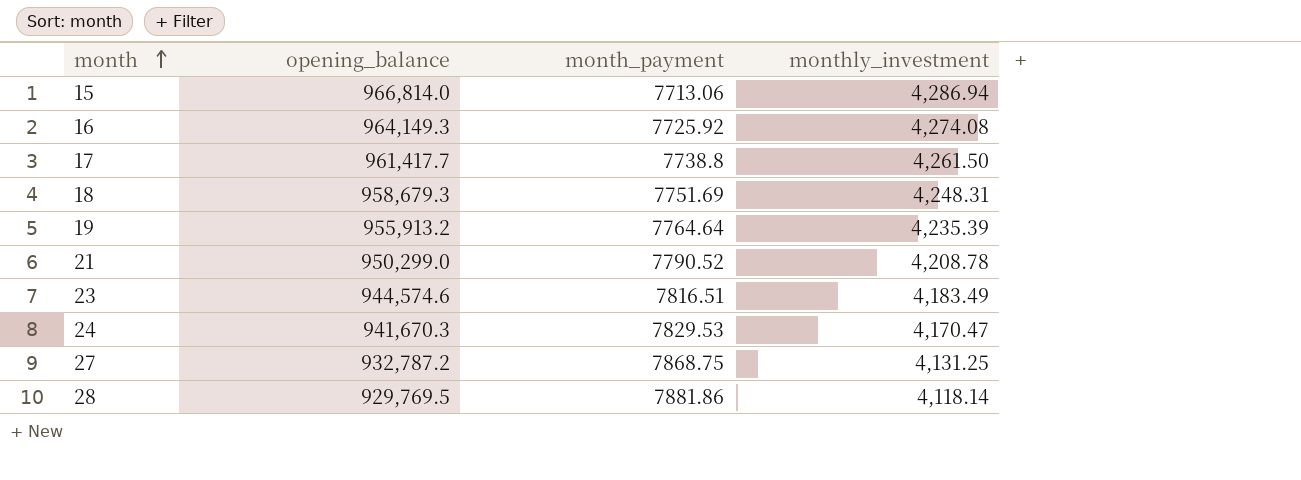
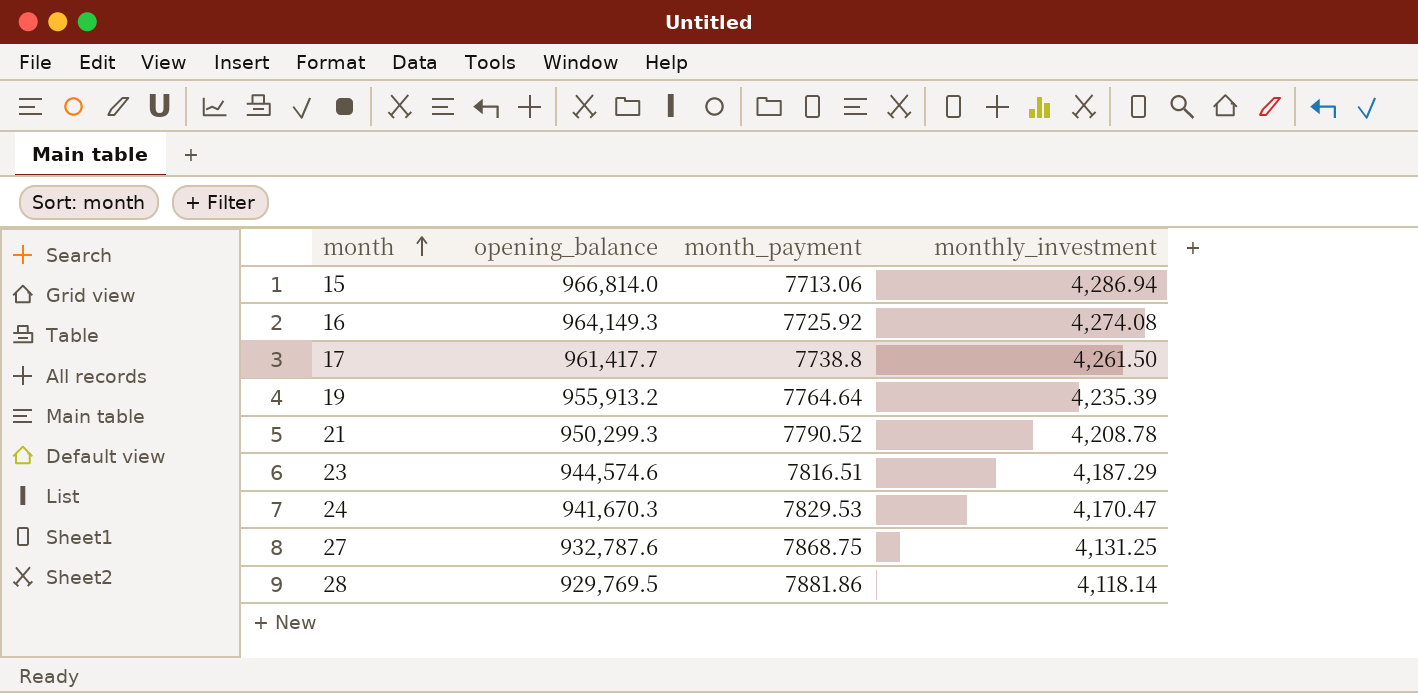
row 18: 958,679.3 | 7751.69 | 4,248.31 -> none
21 | opening_balance: 950,299.0 -> 950,299.3
23 | monthly_investment: 4,183.49 -> 4,187.29
27 | opening_balance: 932,787.2 -> 932,787.6

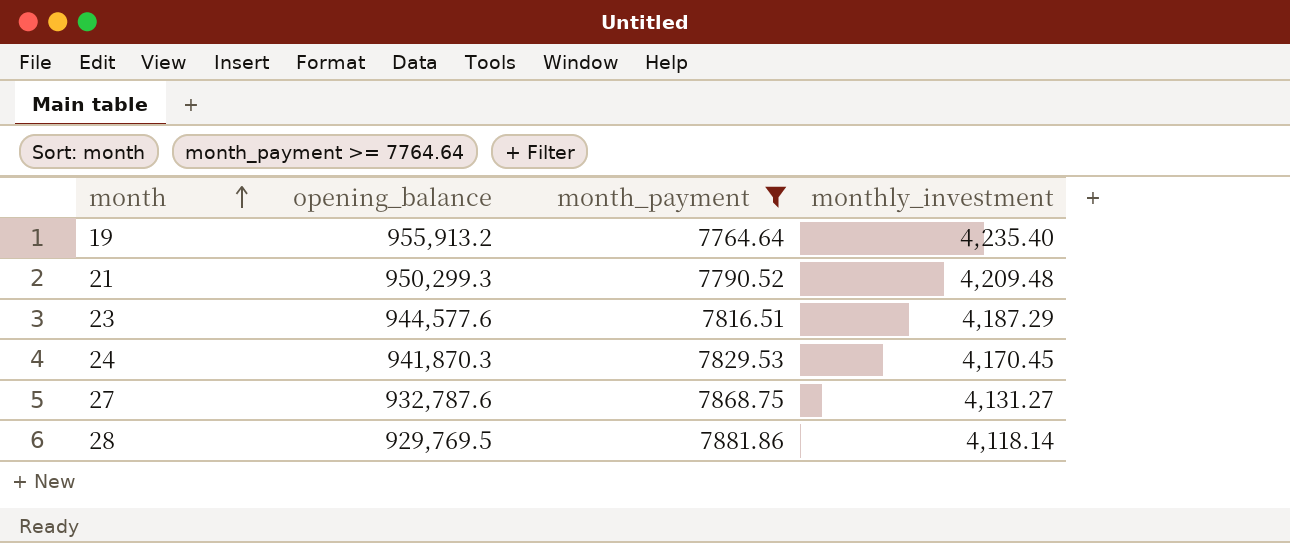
filter: none -> month_payment >= 7764.64
19 | monthly_investment: 4,235.39 -> 4,235.40
21 | monthly_investment: 4,208.78 -> 4,209.48
23 | opening_balance: 944,574.6 -> 944,577.6
24 | opening_balance: 941,670.3 -> 941,870.3
24 | monthly_investment: 4,170.47 -> 4,170.45
27 | monthly_investment: 4,131.25 -> 4,131.27

